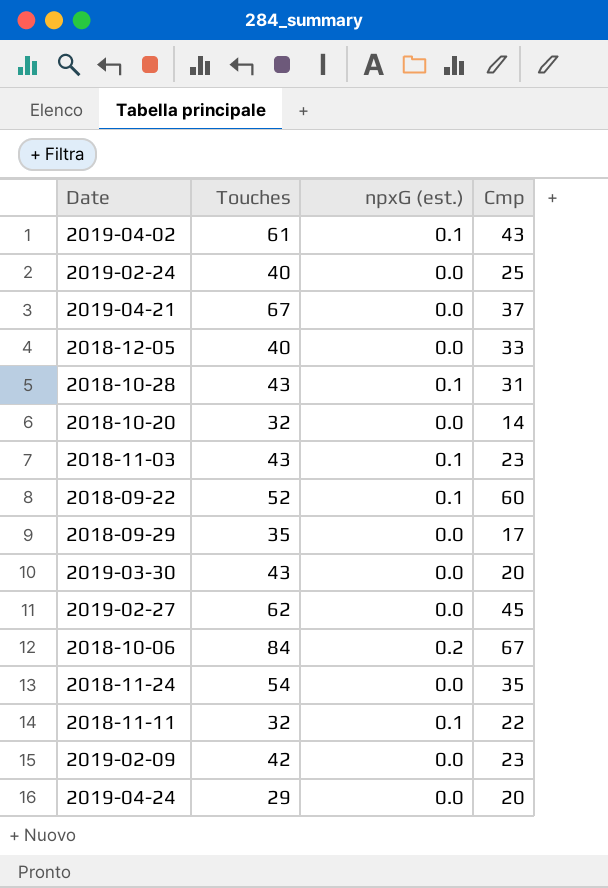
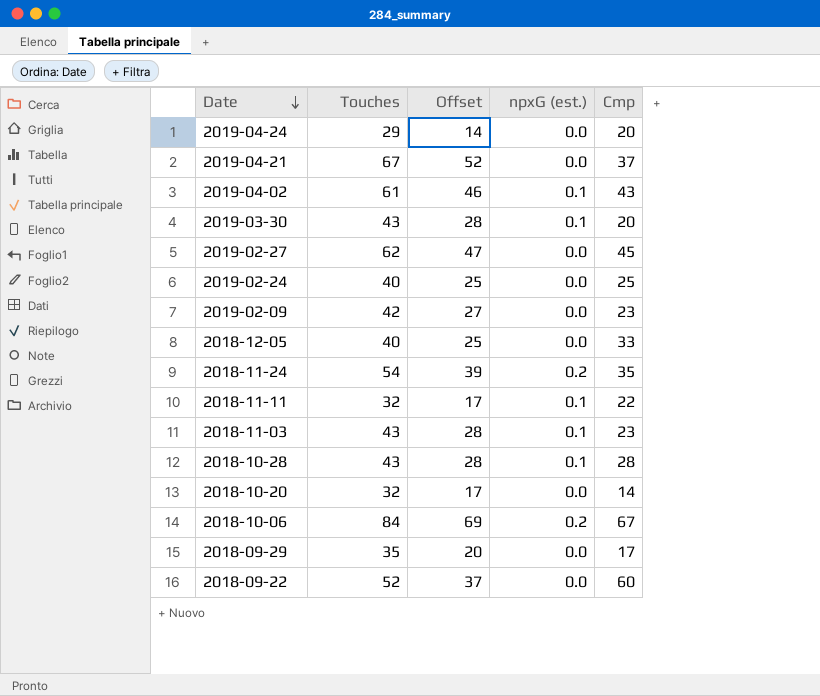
row order: none -> Date descending
column Offset | formula: none -> [Touches] - 15
2019-03-30 | npxG (est.): 0.0 -> 0.1
2018-11-24 | npxG (est.): 0.0 -> 0.2
2018-10-28 | Cmp: 31 -> 28
2018-09-22 | npxG (est.): 0.1 -> 0.0

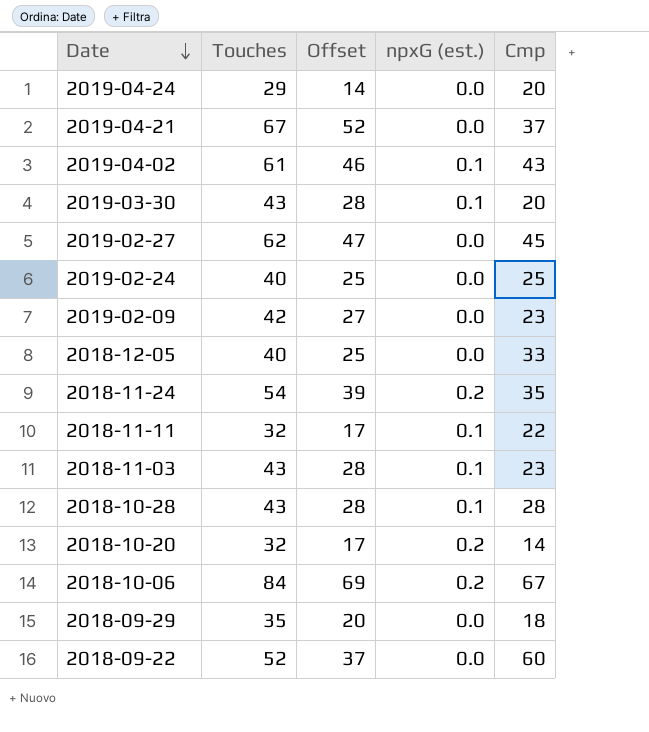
2018-10-20 | npxG (est.): 0.0 -> 0.2
2018-09-29 | Cmp: 17 -> 18

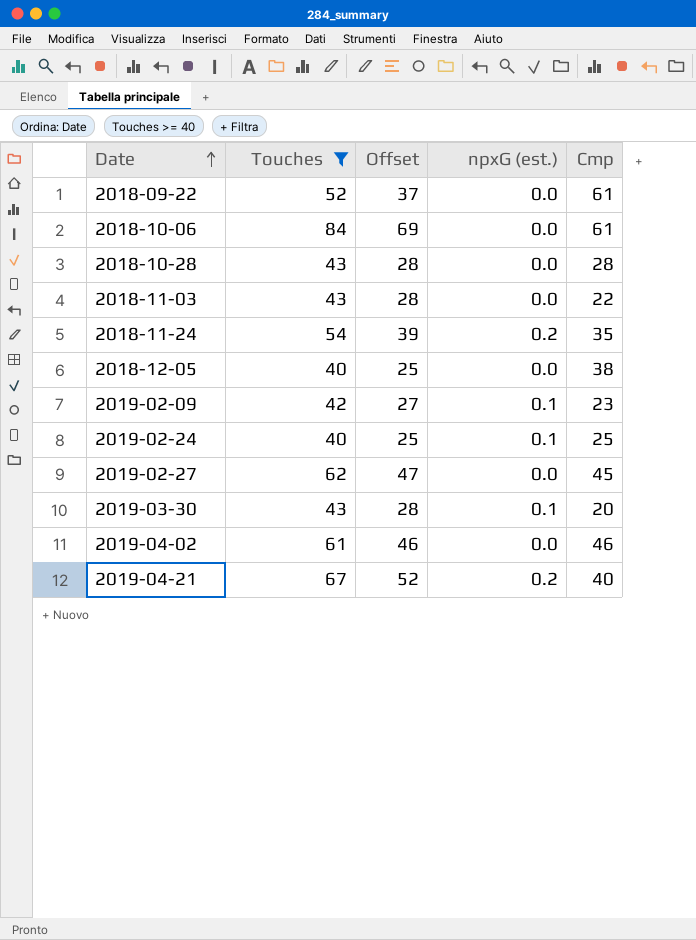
filter: none -> Touches >= 40
row order: Date descending -> Date ascending
2018-09-22 | Cmp: 60 -> 61
2018-10-06 | npxG (est.): 0.2 -> 0.0
2018-10-06 | Cmp: 67 -> 61
2018-10-28 | npxG (est.): 0.1 -> 0.0
2018-11-03 | npxG (est.): 0.1 -> 0.0
2018-11-03 | Cmp: 23 -> 22
2018-12-05 | Cmp: 33 -> 38
2019-02-09 | npxG (est.): 0.0 -> 0.1
2019-02-24 | npxG (est.): 0.0 -> 0.1
2019-04-02 | npxG (est.): 0.1 -> 0.0
2019-04-02 | Cmp: 43 -> 46
2019-04-21 | npxG (est.): 0.0 -> 0.2
2019-04-21 | Cmp: 37 -> 40

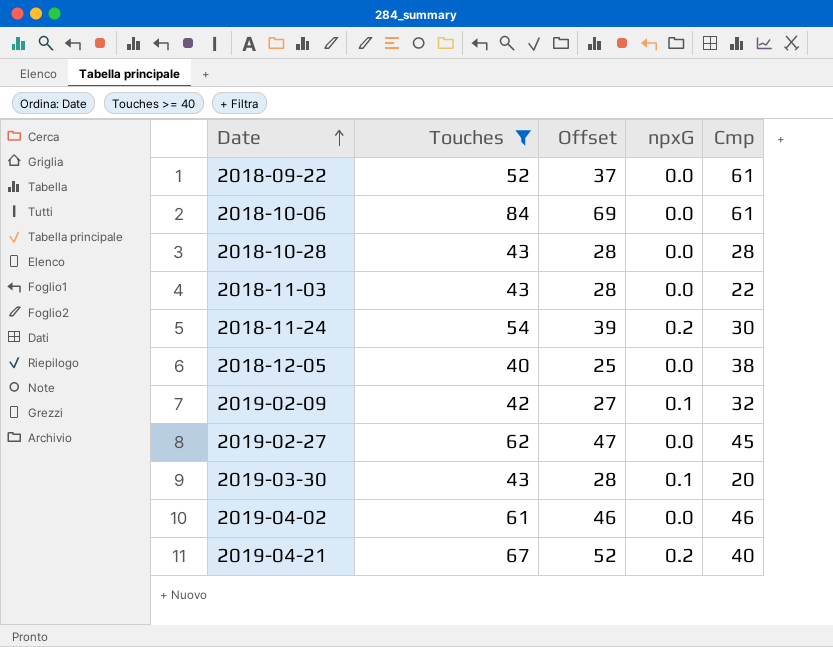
column name: npxG (est.) -> npxG
row 2019-02-24: 40 | 25 | 0.1 | 25 -> none
2018-11-24 | Cmp: 35 -> 30
2019-02-09 | Cmp: 23 -> 32

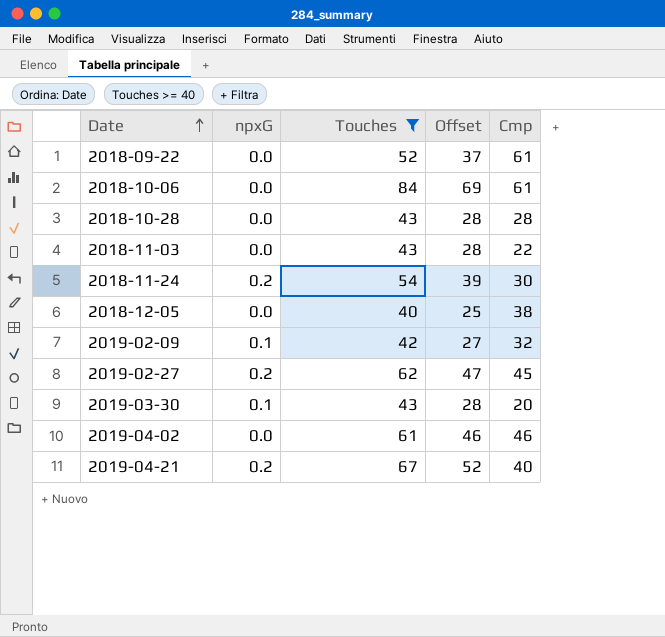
column npxG | position: 4 -> 2
2019-02-27 | npxG: 0.0 -> 0.2

